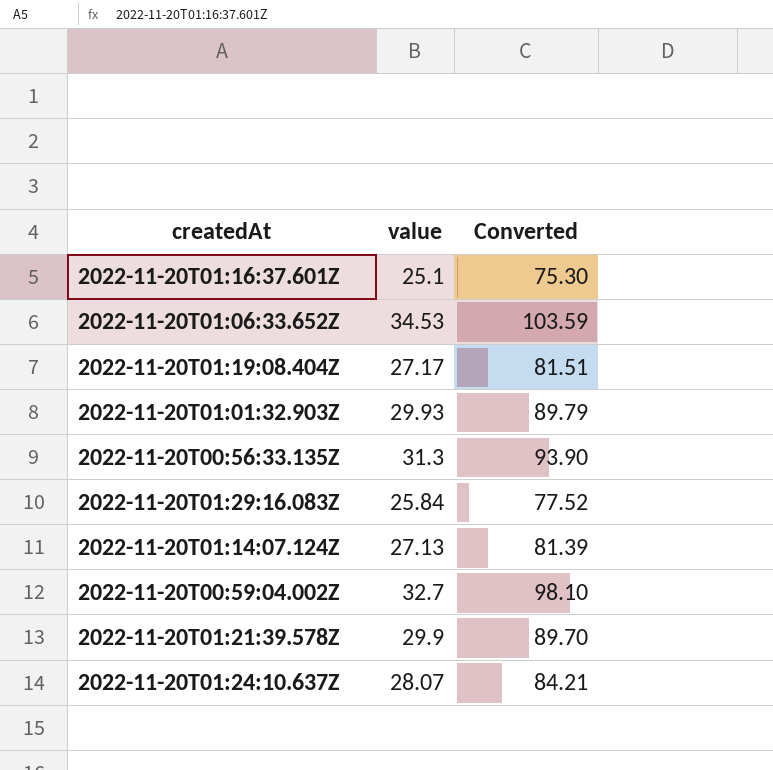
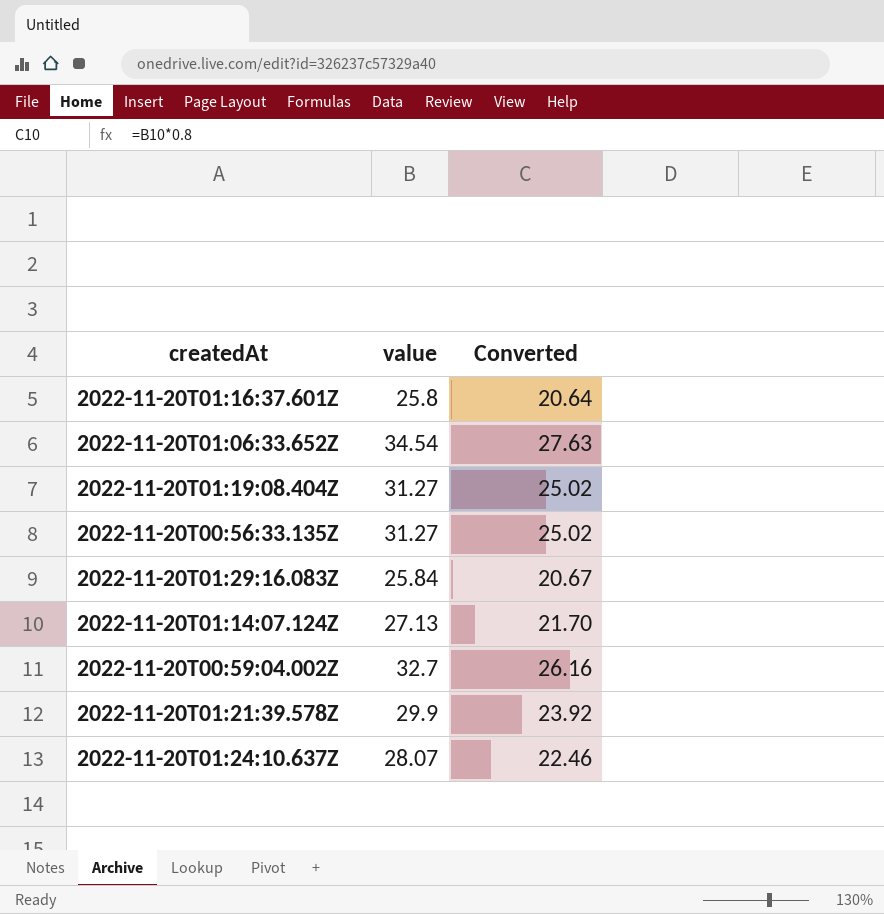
column Converted | formula: [value] * 3 -> [value] * 0.8
row 2022-11-20T01:01:32.903Z: 29.93 | 89.79 -> none
2022-11-20T01:16:37.601Z | value: 25.1 -> 25.8
2022-11-20T01:06:33.652Z | value: 34.53 -> 34.54
2022-11-20T01:19:08.404Z | value: 27.17 -> 31.27
2022-11-20T00:56:33.135Z | value: 31.3 -> 31.27

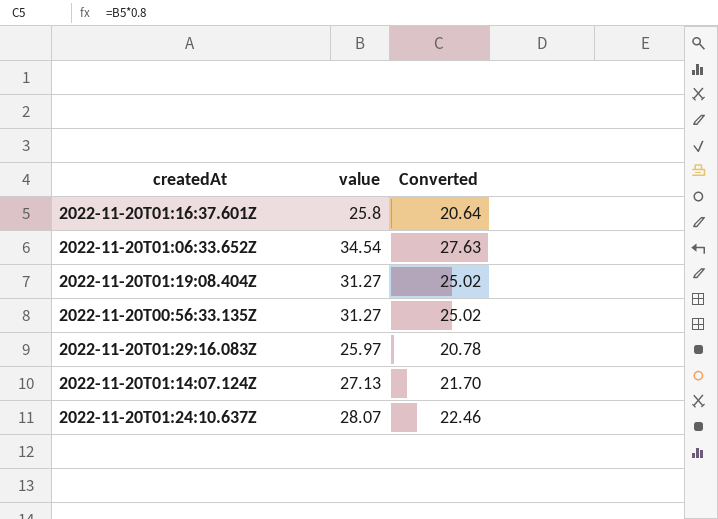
row 2022-11-20T00:59:04.002Z: 32.7 | 26.16 -> none
row 2022-11-20T01:21:39.578Z: 29.9 | 23.92 -> none
2022-11-20T01:29:16.083Z | value: 25.84 -> 25.97
2022-11-20T01:29:16.083Z | Converted: 20.67 -> 20.78

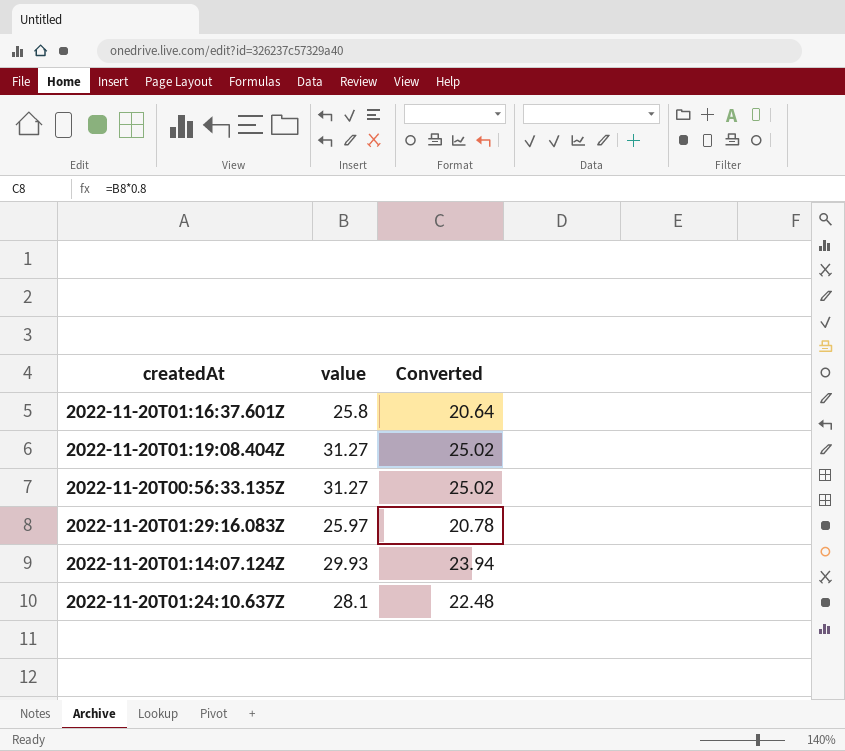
row 2022-11-20T01:06:33.652Z: 34.54 | 27.63 -> none
2022-11-20T01:14:07.124Z | value: 27.13 -> 29.93
2022-11-20T01:14:07.124Z | Converted: 21.70 -> 23.94
2022-11-20T01:24:10.637Z | value: 28.07 -> 28.1
2022-11-20T01:24:10.637Z | Converted: 22.46 -> 22.48

